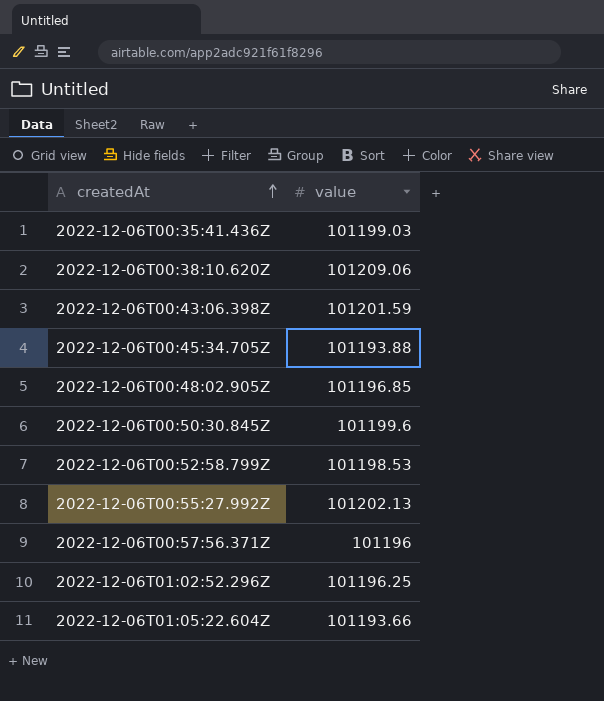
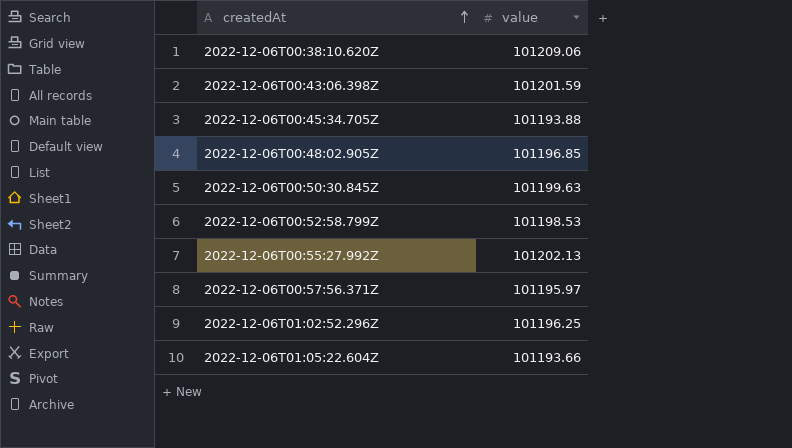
row 2022-12-06T00:35:41.436Z: 101199.03 -> none
2022-12-06T00:50:30.845Z | value: 101199.6 -> 101199.63
2022-12-06T00:57:56.371Z | value: 101196 -> 101195.97

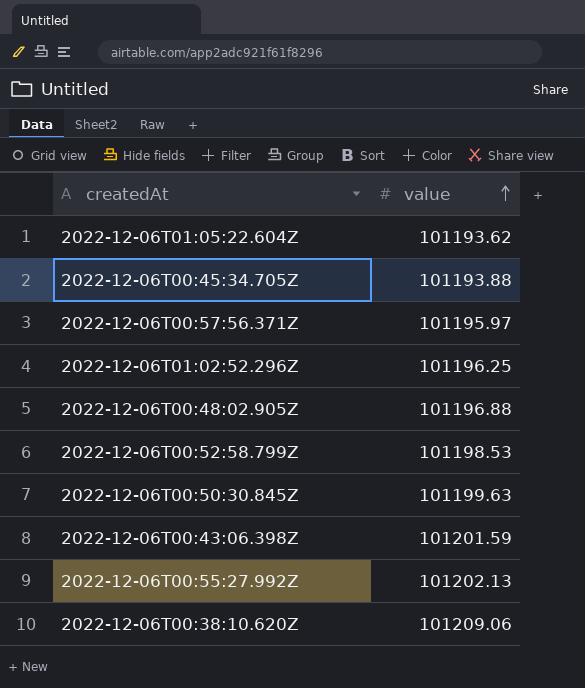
row order: createdAt ascending -> value ascending
2022-12-06T01:05:22.604Z | value: 101193.66 -> 101193.62
2022-12-06T00:48:02.905Z | value: 101196.85 -> 101196.88

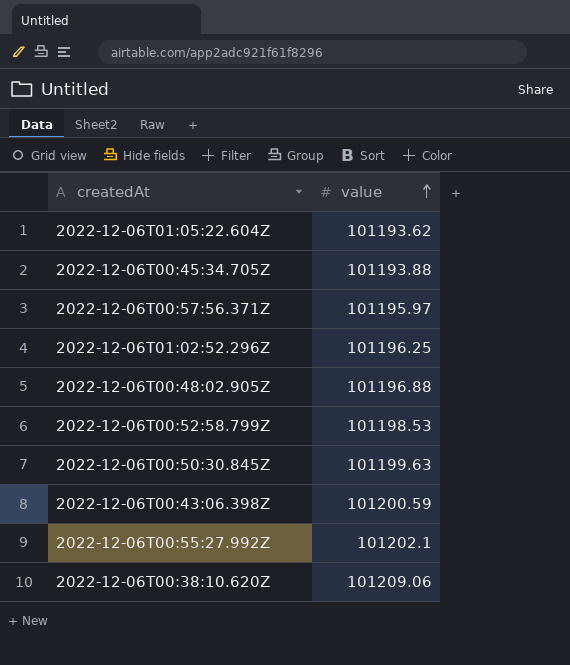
2022-12-06T00:43:06.398Z | value: 101201.59 -> 101200.59
2022-12-06T00:55:27.992Z | value: 101202.13 -> 101202.1

